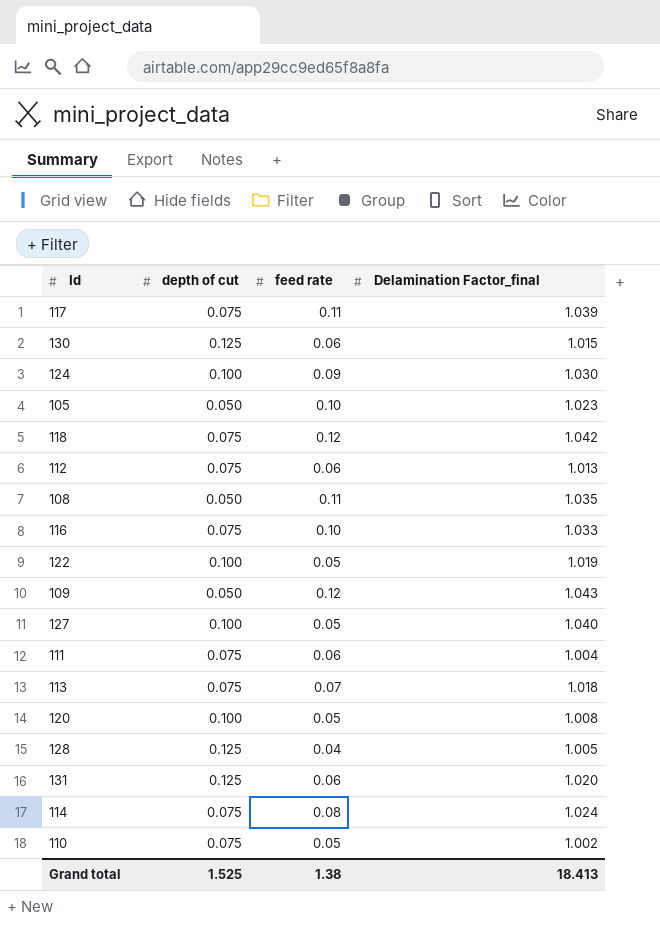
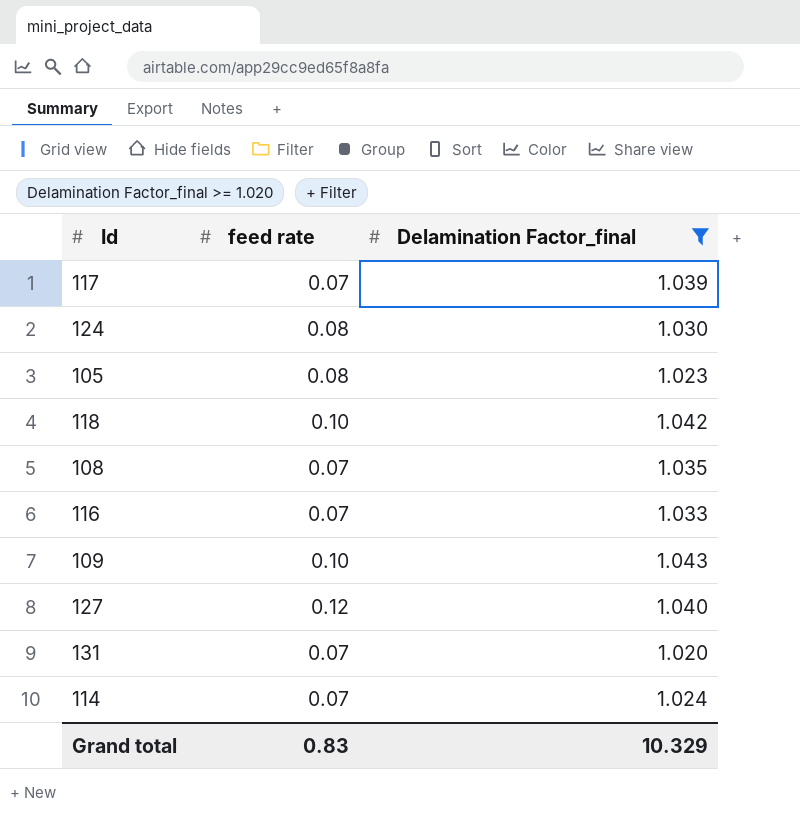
filter: none -> Delamination Factor_final >= 1.020
column depth of cut | position: 2 -> none
117 | feed rate: 0.11 -> 0.07
124 | feed rate: 0.09 -> 0.08
105 | feed rate: 0.10 -> 0.08
118 | feed rate: 0.12 -> 0.10
108 | feed rate: 0.11 -> 0.07
116 | feed rate: 0.10 -> 0.07
109 | feed rate: 0.12 -> 0.10
127 | feed rate: 0.05 -> 0.12
131 | feed rate: 0.06 -> 0.07
114 | feed rate: 0.08 -> 0.07
Grand total | feed rate: 1.38 -> 0.83
Grand total | Delamination Factor_final: 18.413 -> 10.329

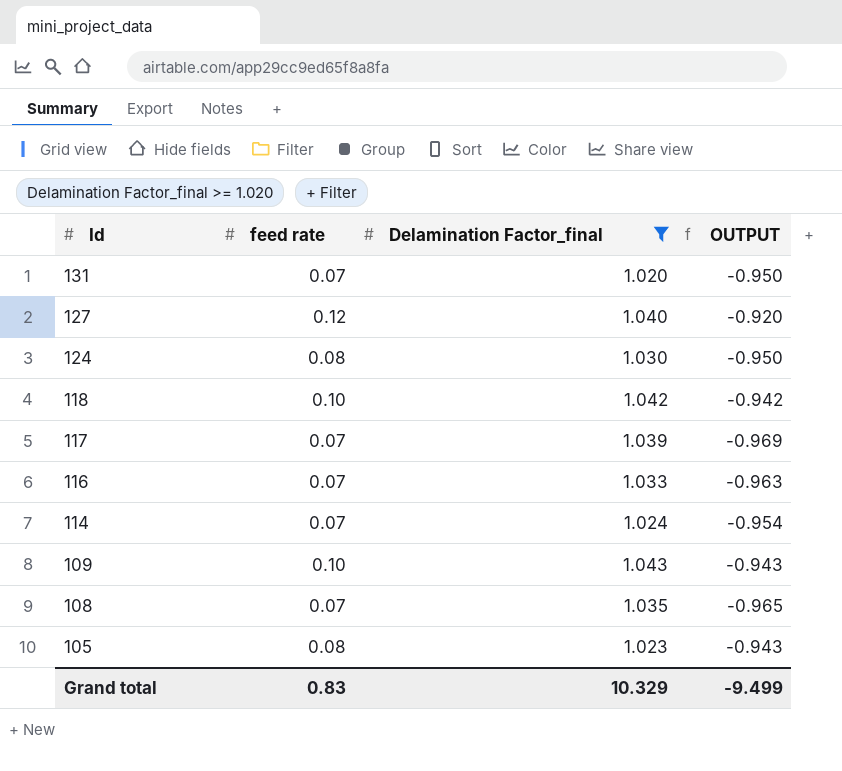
row order: none -> Id descending
column OUTPUT | formula: none -> [feed rate] - [Delamination Factor_final]

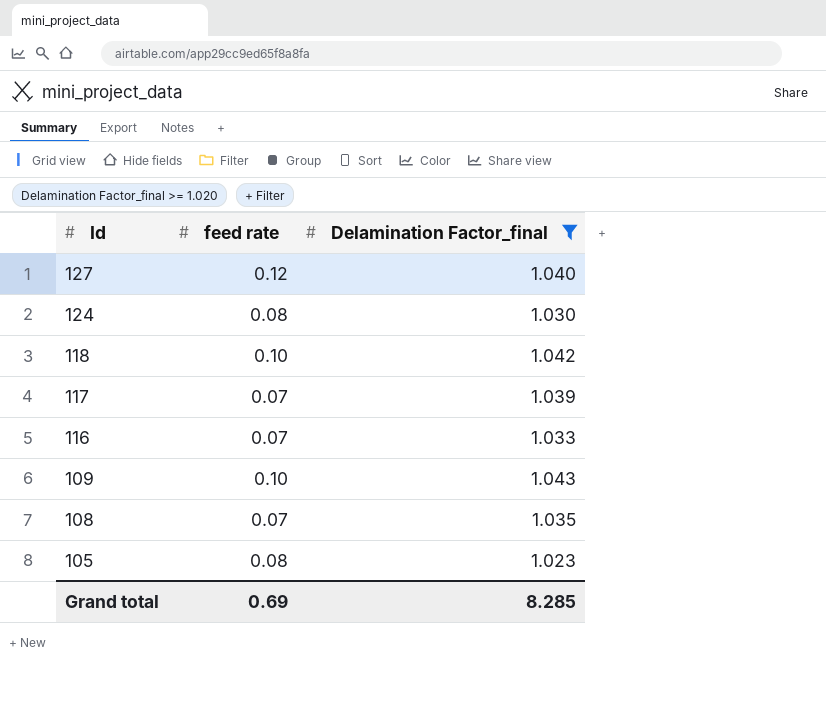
column OUTPUT | formula: [feed rate] - [Delamination Factor_final] -> none
row 131: 0.07 | 1.020 | -0.950 -> none
row 114: 0.07 | 1.024 | -0.954 -> none
Grand total | feed rate: 0.83 -> 0.69
Grand total | Delamination Factor_final: 10.329 -> 8.285

